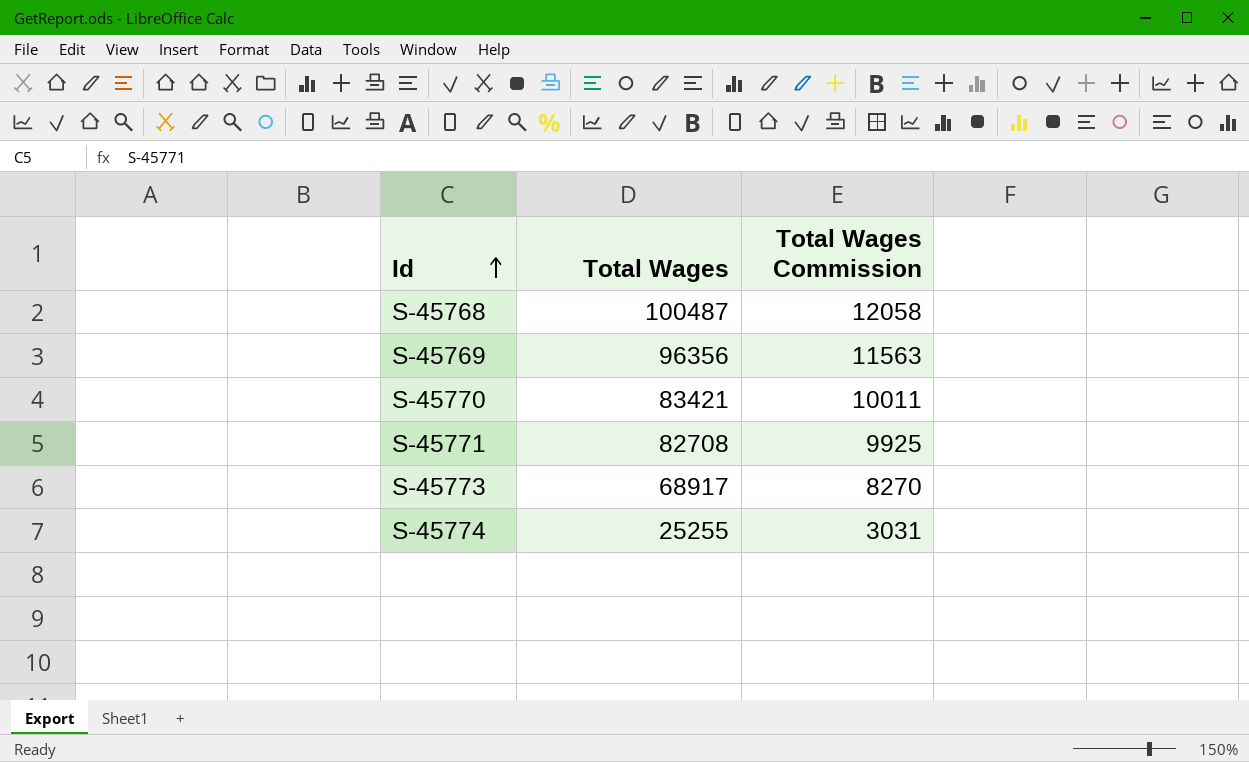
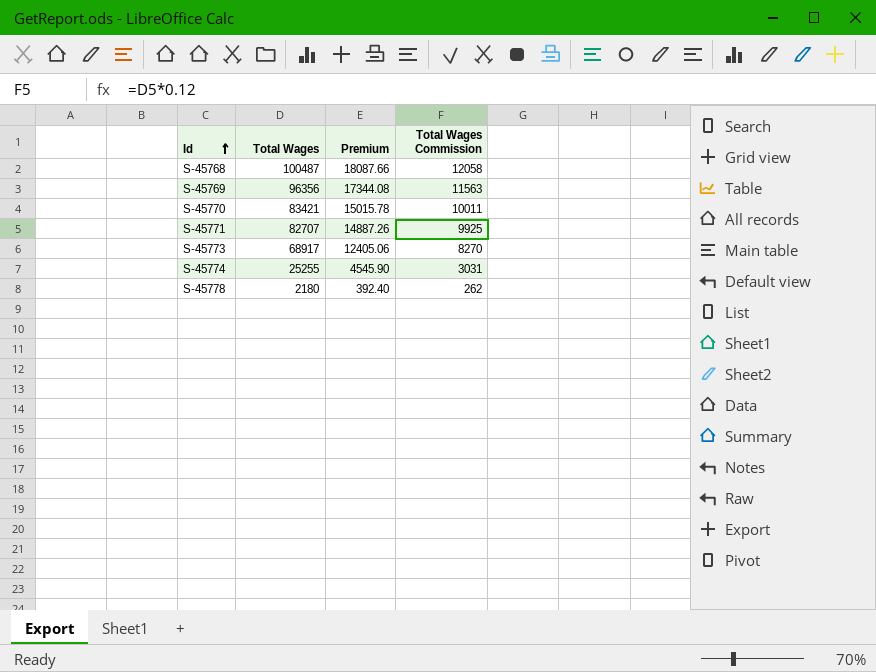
column Premium | formula: none -> [Total Wages] * 0.18
S-45771 | Total Wages: 82708 -> 82707
row S-45778: none -> 2180 | 392.40 | 262

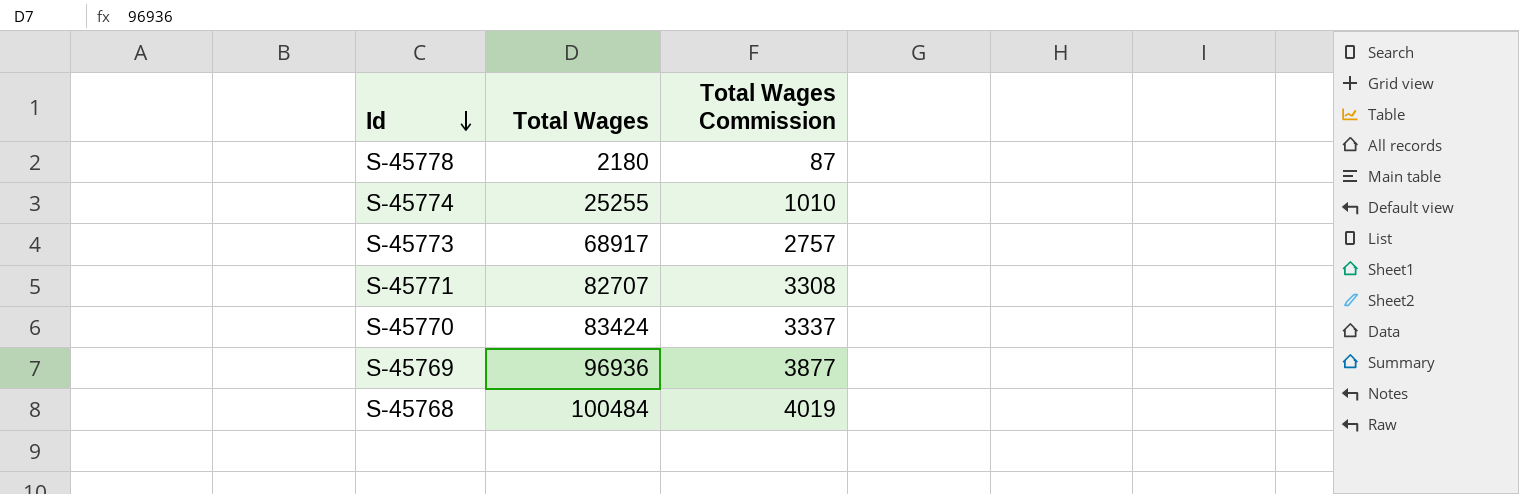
row order: Id ascending -> Id descending
column Premium | formula: [Total Wages] * 0.18 -> none
column Total Wages Commission | formula: [Total Wages] * 0.12 -> [Total Wages] * 0.04
S-45770 | Total Wages: 83421 -> 83424
S-45769 | Total Wages: 96356 -> 96936
S-45768 | Total Wages: 100487 -> 100484

